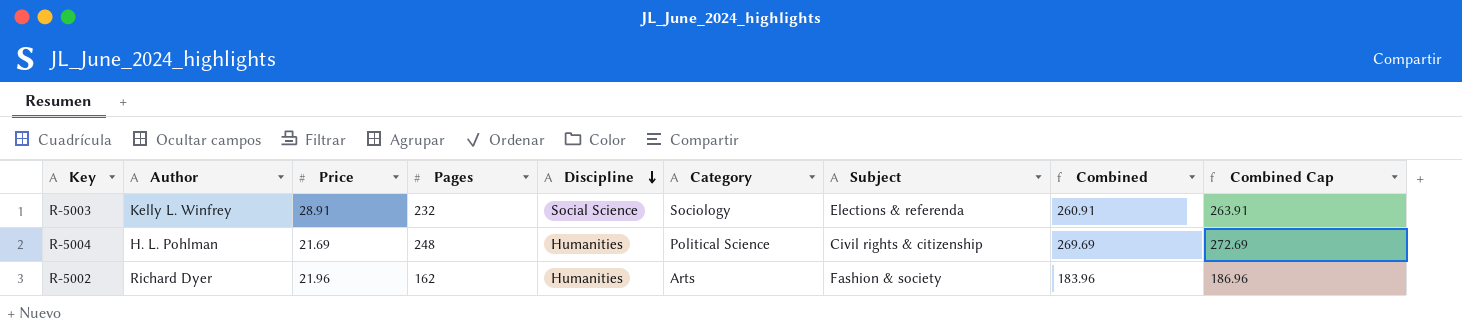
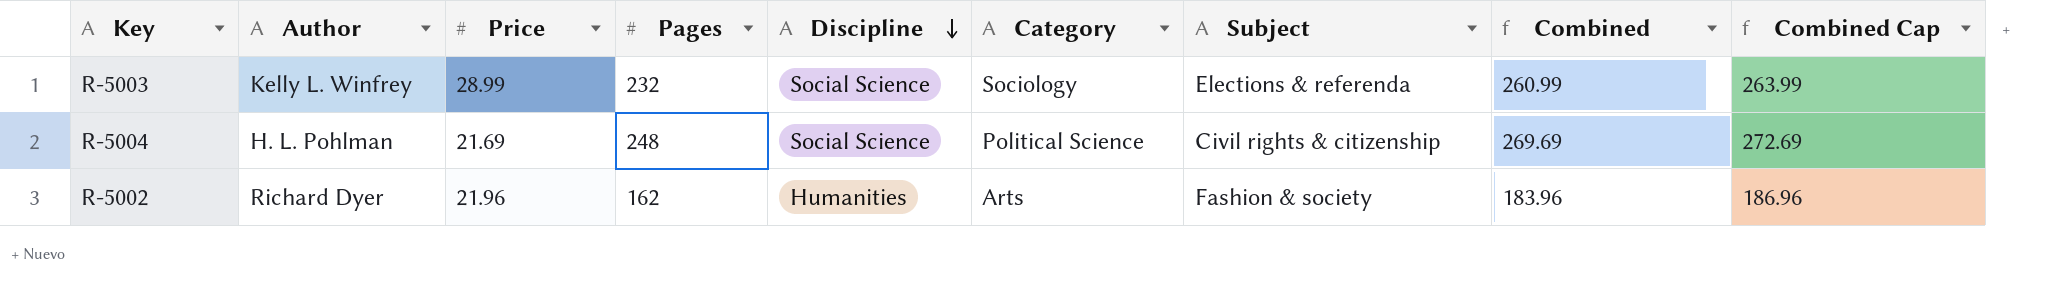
R-5003 | Price: 28.91 -> 28.99
R-5003 | Combined: 260.91 -> 260.99
R-5003 | Combined Cap: 263.91 -> 263.99
R-5004 | Discipline: Humanities -> Social Science

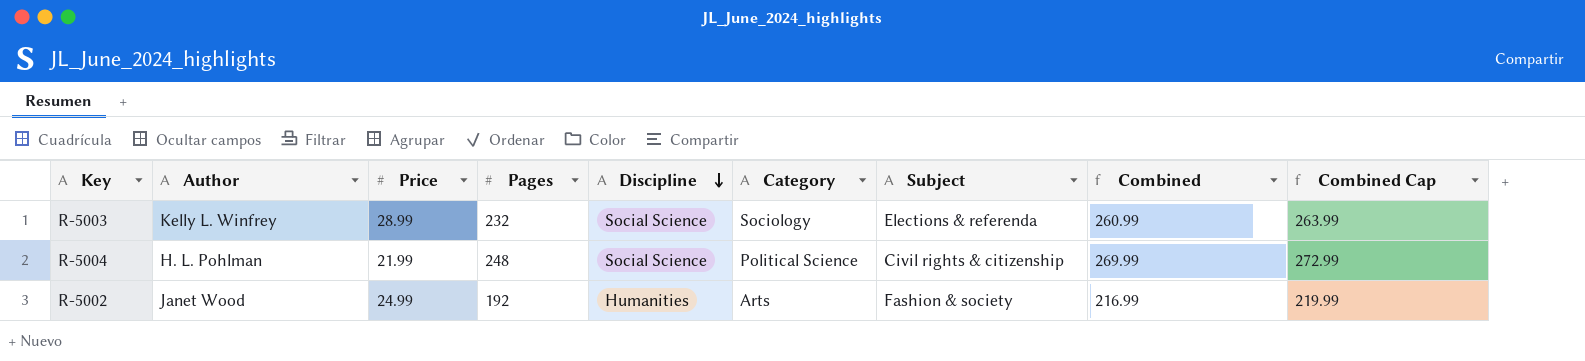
R-5004 | Price: 21.69 -> 21.99
R-5004 | Combined: 269.69 -> 269.99
R-5004 | Combined Cap: 272.69 -> 272.99
R-5002 | Author: Richard Dyer -> Janet Wood
R-5002 | Price: 21.96 -> 24.99
R-5002 | Pages: 162 -> 192
R-5002 | Combined: 183.96 -> 216.99
R-5002 | Combined Cap: 186.96 -> 219.99

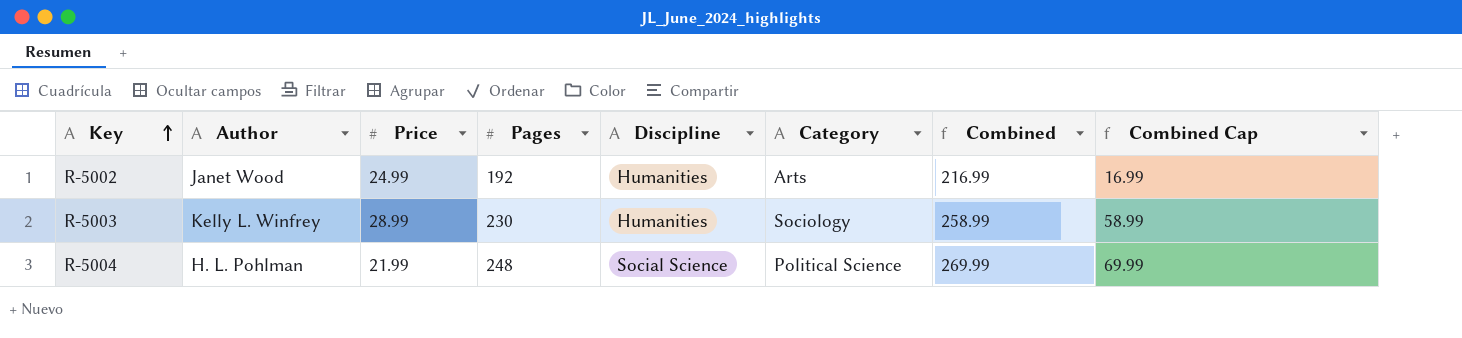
row order: Discipline descending -> Key ascending
column Subject | position: 7 -> none
column Combined Cap | formula: [Combined] + 3 -> [Combined] - 200
R-5003 | Pages: 232 -> 230
R-5003 | Discipline: Social Science -> Humanities
R-5003 | Combined: 260.99 -> 258.99

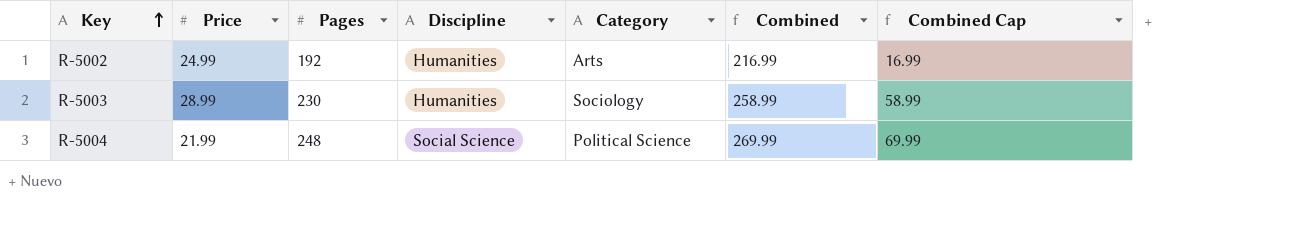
column Author | position: 2 -> none

